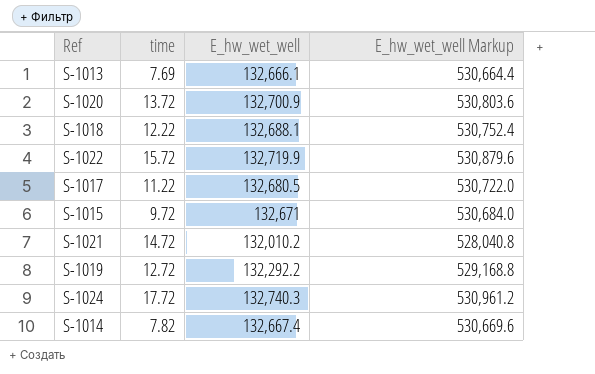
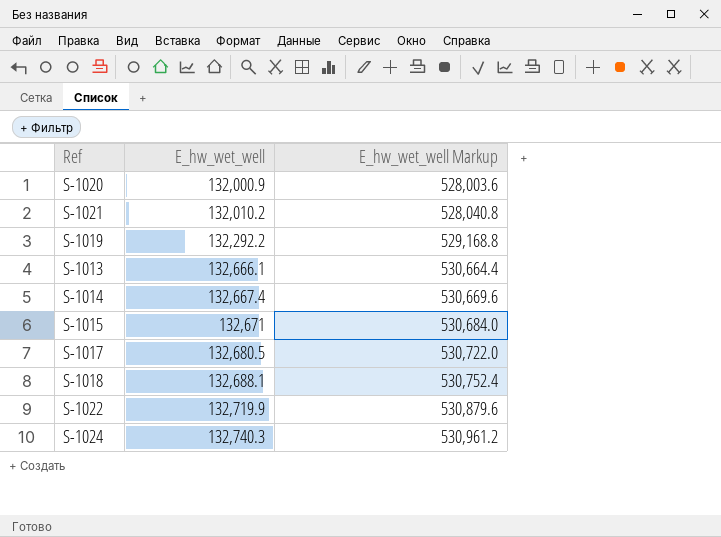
row order: none -> E_hw_wet_well ascending
column time | position: 2 -> none
S-1020 | E_hw_wet_well: 132,700.9 -> 132,000.9
S-1020 | E_hw_wet_well Markup: 530,803.6 -> 528,003.6

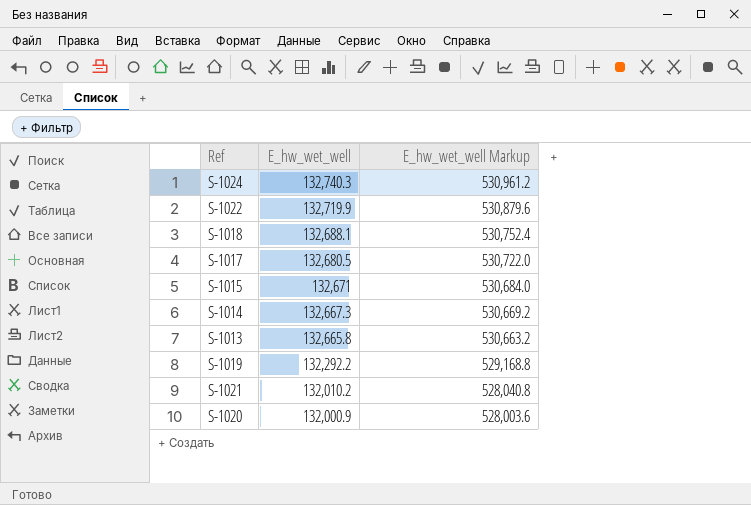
row order: E_hw_wet_well ascending -> E_hw_wet_well descending
S-1014 | E_hw_wet_well: 132,667.4 -> 132,667.3
S-1014 | E_hw_wet_well Markup: 530,669.6 -> 530,669.2
S-1013 | E_hw_wet_well: 132,666.1 -> 132,665.8
S-1013 | E_hw_wet_well Markup: 530,664.4 -> 530,663.2

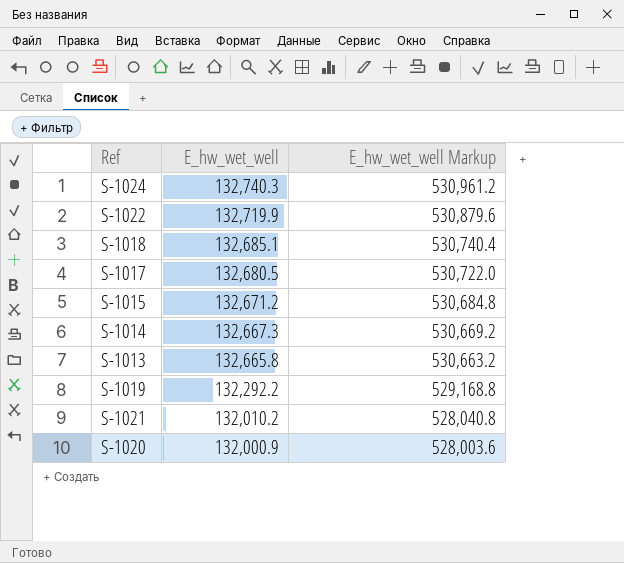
S-1018 | E_hw_wet_well: 132,688.1 -> 132,685.1
S-1018 | E_hw_wet_well Markup: 530,752.4 -> 530,740.4
S-1015 | E_hw_wet_well: 132,671 -> 132,671.2
S-1015 | E_hw_wet_well Markup: 530,684.0 -> 530,684.8

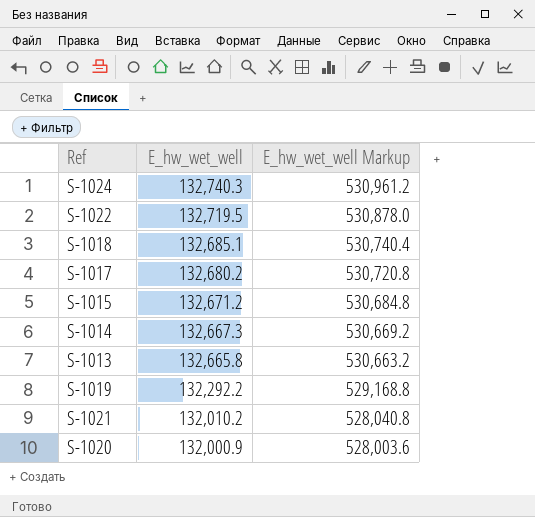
S-1022 | E_hw_wet_well: 132,719.9 -> 132,719.5
S-1022 | E_hw_wet_well Markup: 530,879.6 -> 530,878.0
S-1017 | E_hw_wet_well: 132,680.5 -> 132,680.2
S-1017 | E_hw_wet_well Markup: 530,722.0 -> 530,720.8

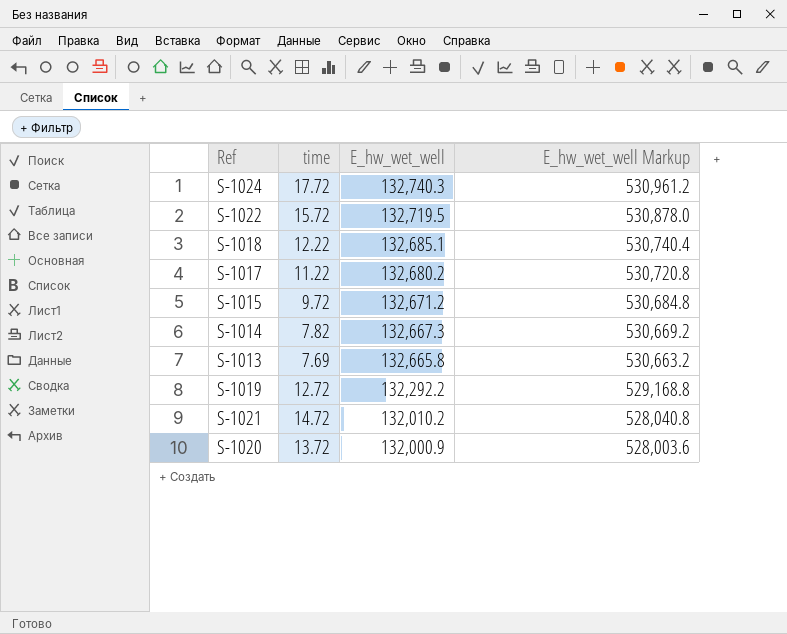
column time | position: none -> 2

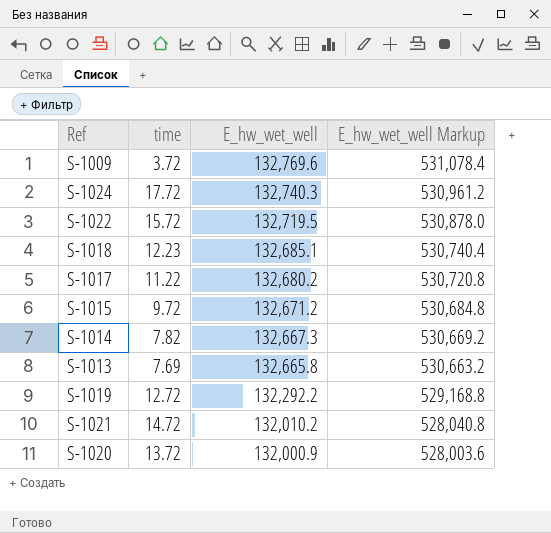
row S-1009: none -> 3.72 | 132,769.6 | 531,078.4
S-1018 | time: 12.22 -> 12.23

